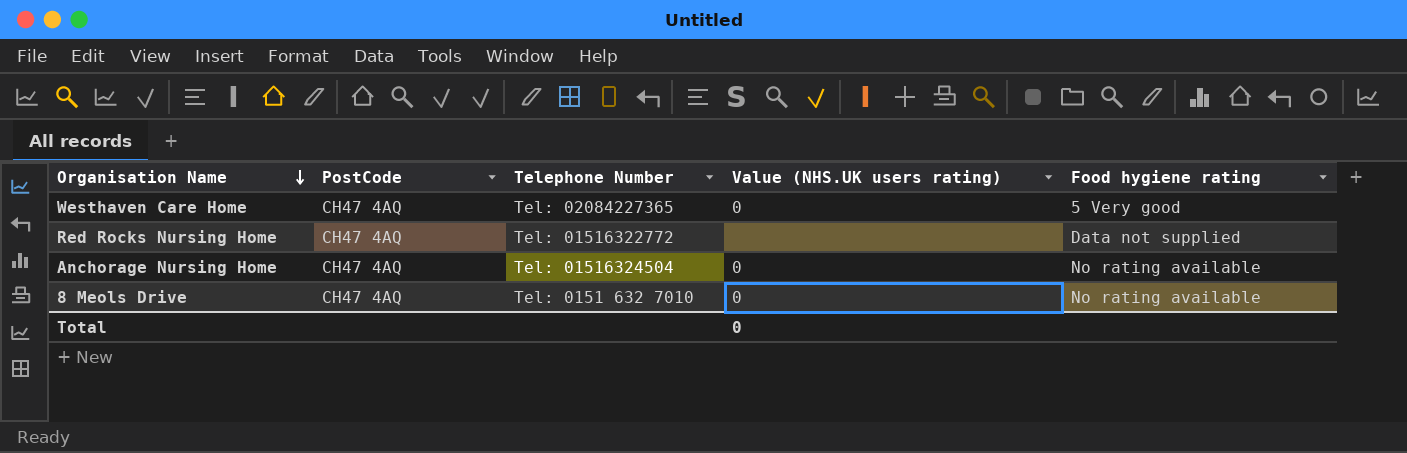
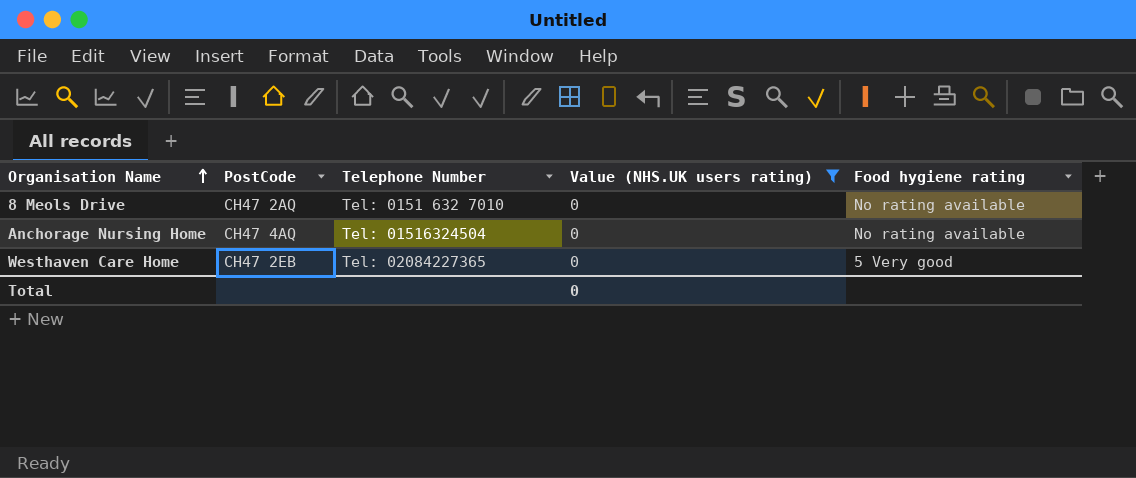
filter: none -> Value (NHS.UK users rating) = 0
row order: Organisation Name descending -> Organisation Name ascending
8 Meols Drive | PostCode: CH47 4AQ -> CH47 2AQ
Westhaven Care Home | PostCode: CH47 4AQ -> CH47 2EB

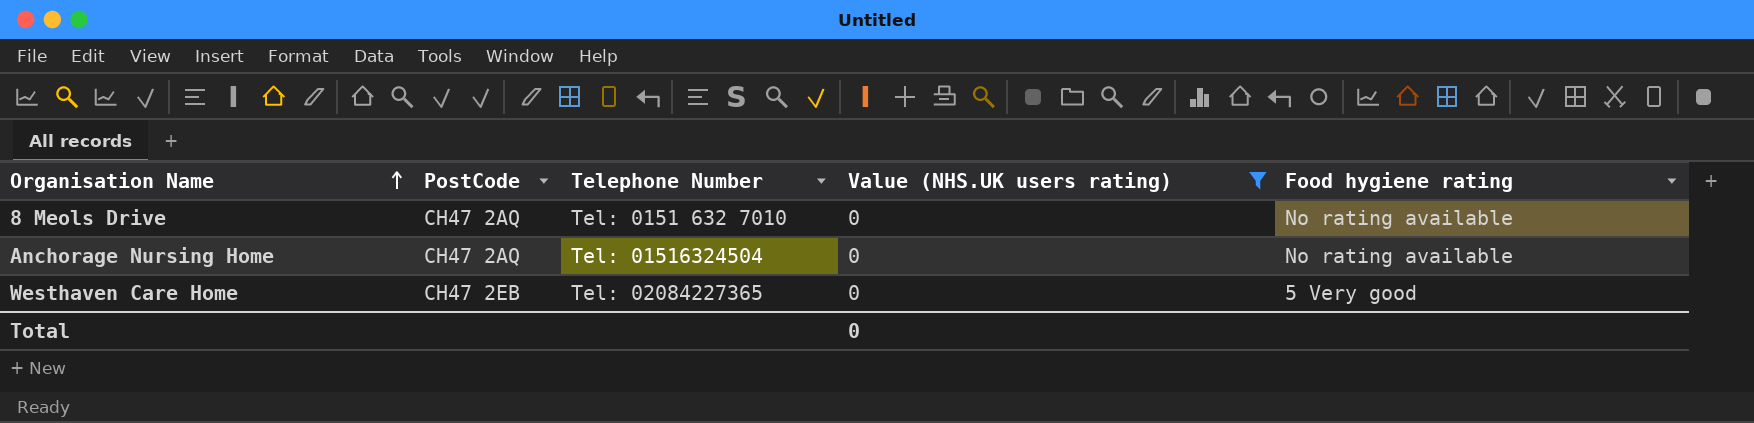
Anchorage Nursing Home | PostCode: CH47 4AQ -> CH47 2AQ

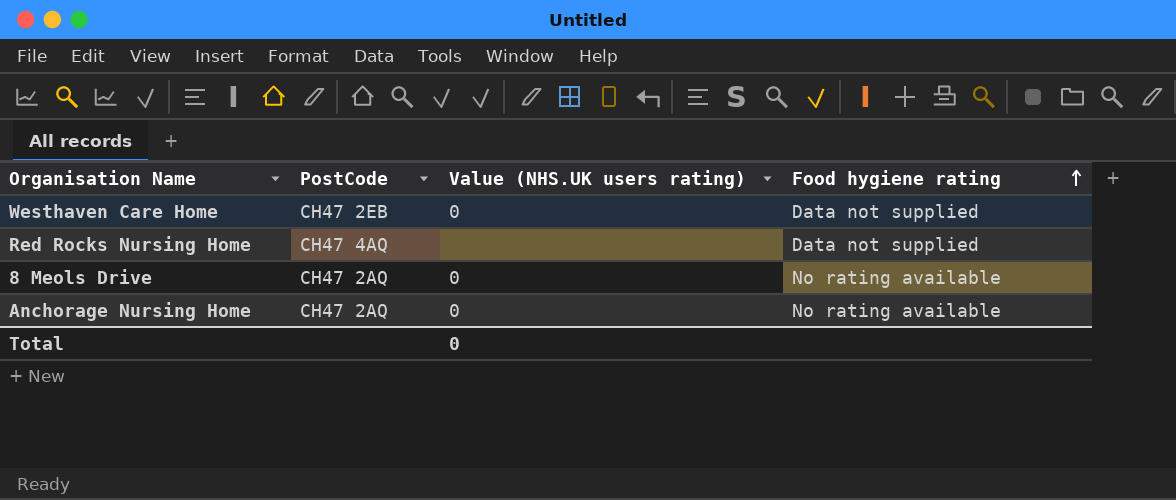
filter: Value (NHS.UK users rating) = 0 -> none
row order: Organisation Name ascending -> Food hygiene rating ascending
column Telephone Number | position: 3 -> none
Westhaven Care Home | Food hygiene rating: 5 Very good -> Data not supplied

